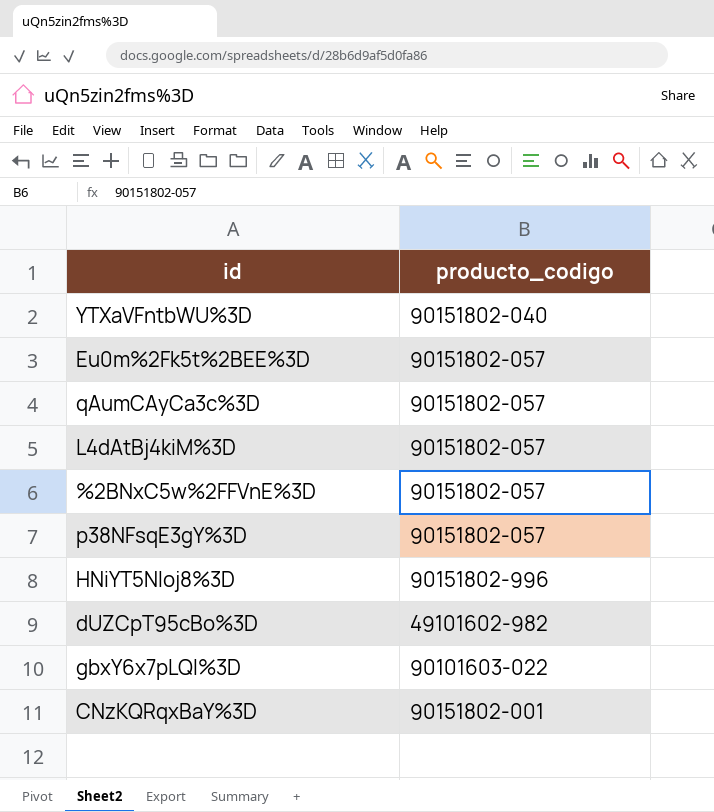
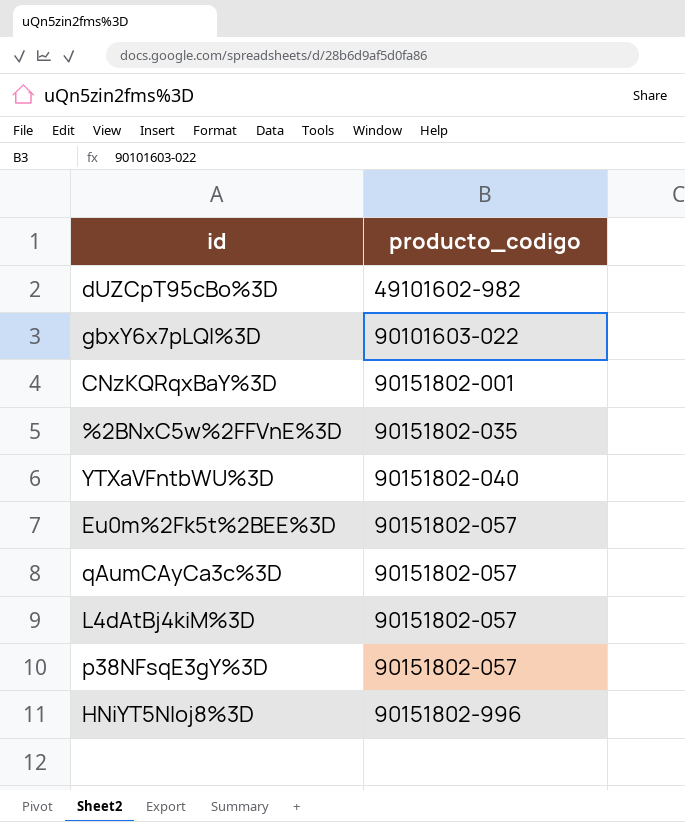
row order: none -> producto_codigo ascending
%2BNxC5w%2FFVnE%3D | producto_codigo: 90151802-057 -> 90151802-035

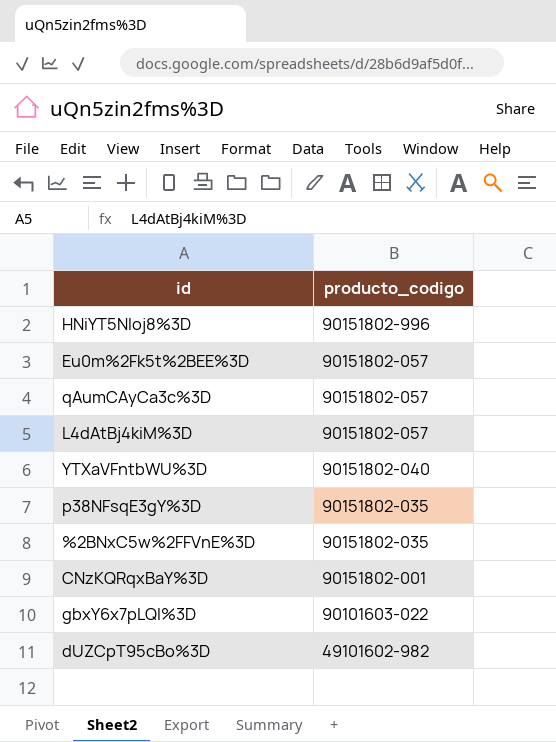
row order: producto_codigo ascending -> producto_codigo descending
p38NFsqE3gY%3D | producto_codigo: 90151802-057 -> 90151802-035

